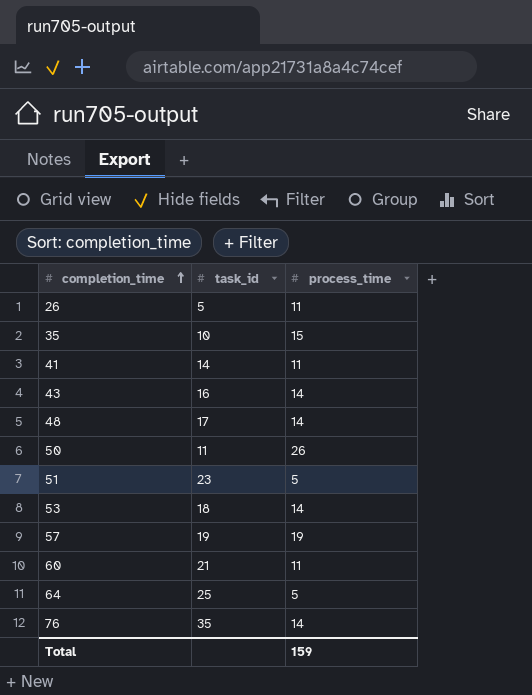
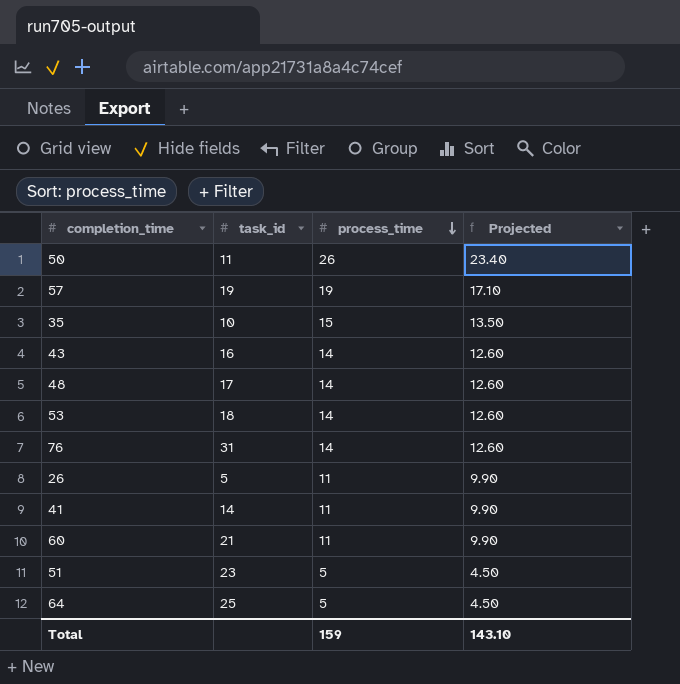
row order: completion_time ascending -> process_time descending
column Projected | formula: none -> [process_time] * 0.9
76 | task_id: 35 -> 31

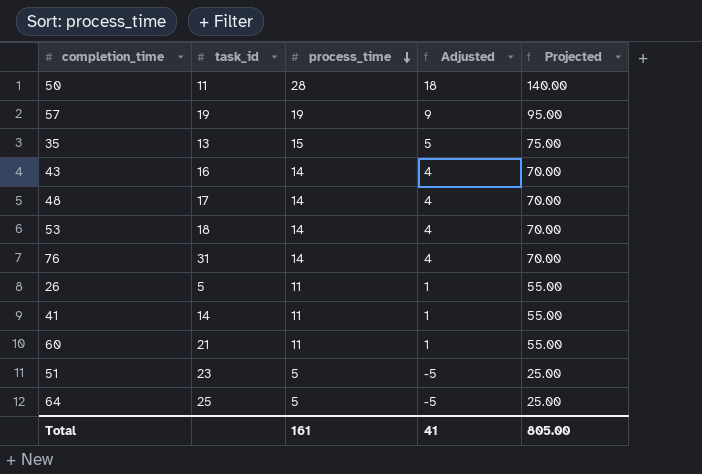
column Adjusted | formula: none -> [process_time] - 10
column Projected | formula: [process_time] * 0.9 -> [process_time] * 5
50 | process_time: 26 -> 28
35 | task_id: 10 -> 13
Total | process_time: 159 -> 161
Total | Projected: 143.10 -> 805.00

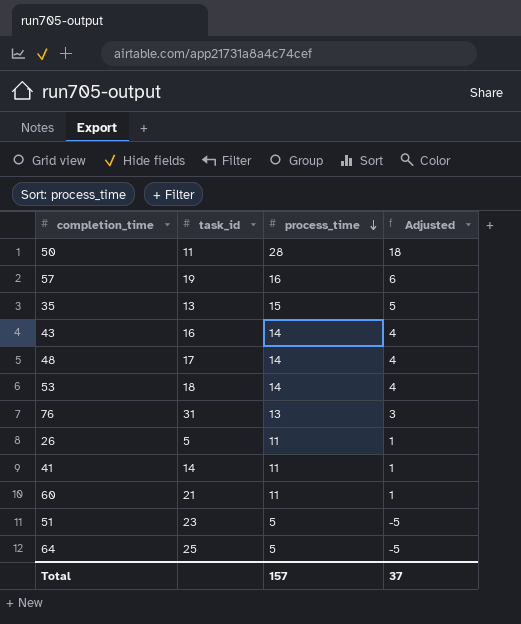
column Projected | formula: [process_time] * 5 -> none
57 | process_time: 19 -> 16
57 | Adjusted: 9 -> 6
76 | process_time: 14 -> 13
76 | Adjusted: 4 -> 3
Total | process_time: 161 -> 157
Total | Adjusted: 41 -> 37

